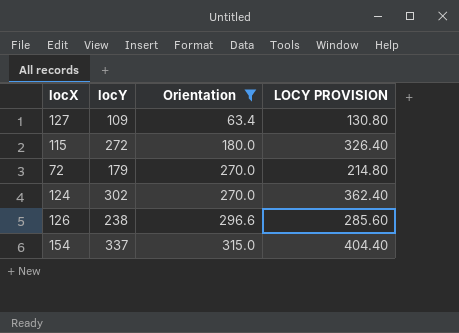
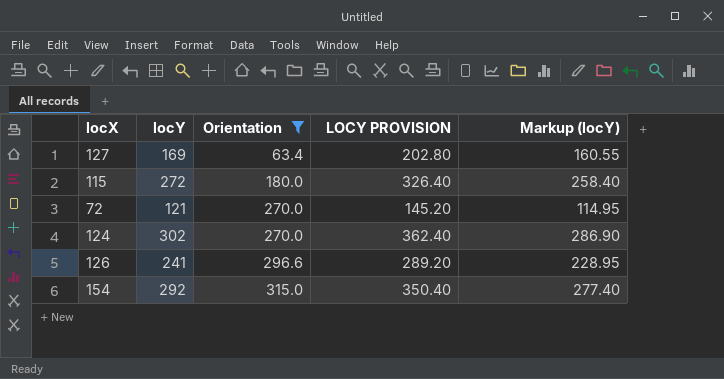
column Markup (locY) | formula: none -> [locY] * 0.95
127 | locY: 109 -> 169
127 | LOCY PROVISION: 130.80 -> 202.80
72 | locY: 179 -> 121
72 | LOCY PROVISION: 214.80 -> 145.20
126 | locY: 238 -> 241
126 | LOCY PROVISION: 285.60 -> 289.20
154 | locY: 337 -> 292
154 | LOCY PROVISION: 404.40 -> 350.40

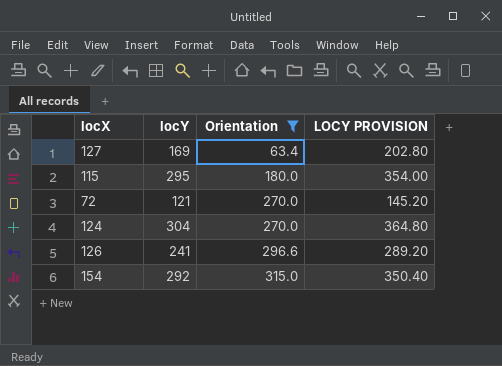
column Markup (locY) | formula: [locY] * 0.95 -> none
115 | locY: 272 -> 295
115 | LOCY PROVISION: 326.40 -> 354.00
124 | locY: 302 -> 304
124 | LOCY PROVISION: 362.40 -> 364.80

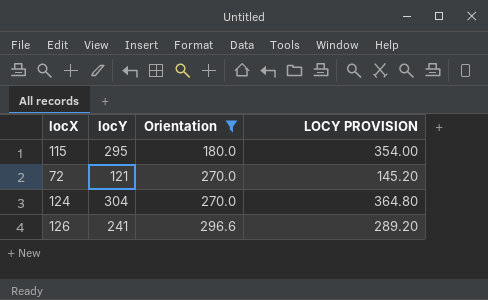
row 127: 169 | 63.4 | 202.80 -> none
row 154: 292 | 315.0 | 350.40 -> none

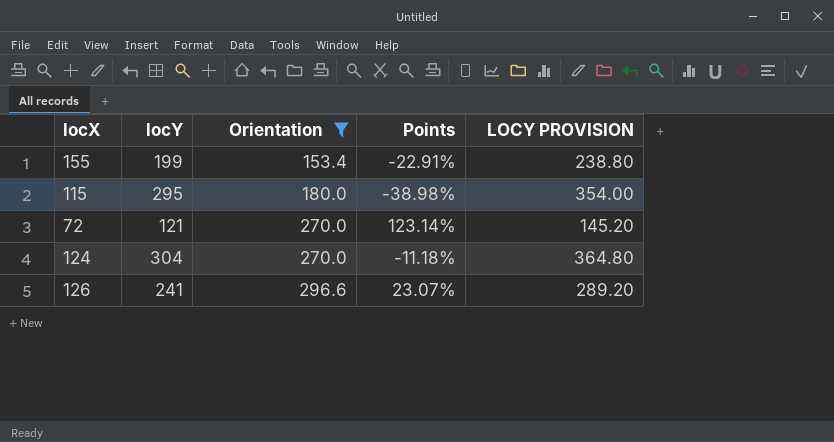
column Points | formula: none -> ([Orientation] - [locY]) / [locY]
row 155: none -> 199 | 153.4 | -22.91% | 238.80

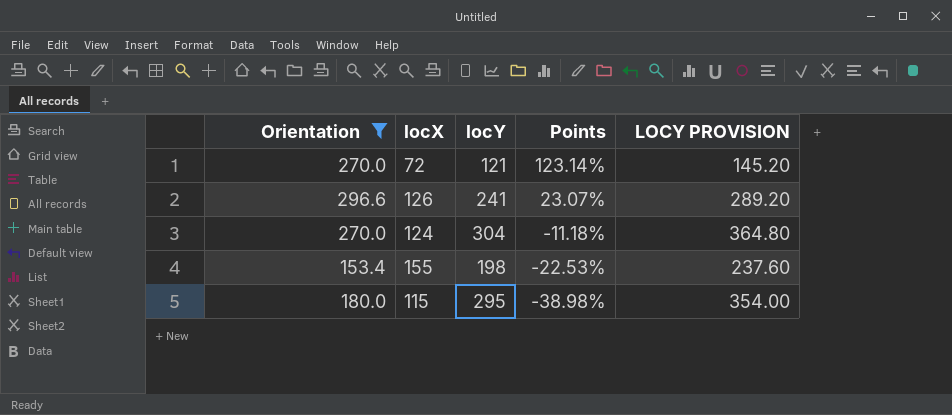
row order: Orientation ascending -> Points descending
column Orientation | position: 3 -> 1
155 | locY: 199 -> 198
155 | Points: -22.91% -> -22.53%
155 | LOCY PROVISION: 238.80 -> 237.60

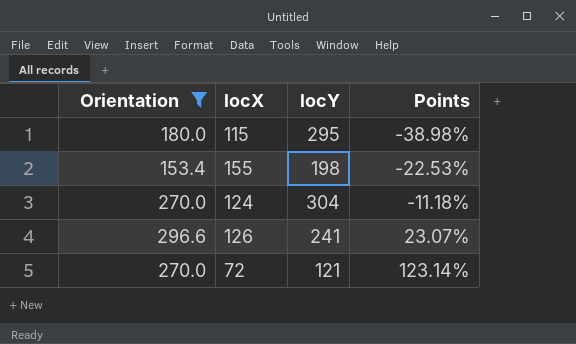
row order: Points descending -> Points ascending
column LOCY PROVISION | formula: [locY] * 1.2 -> none

